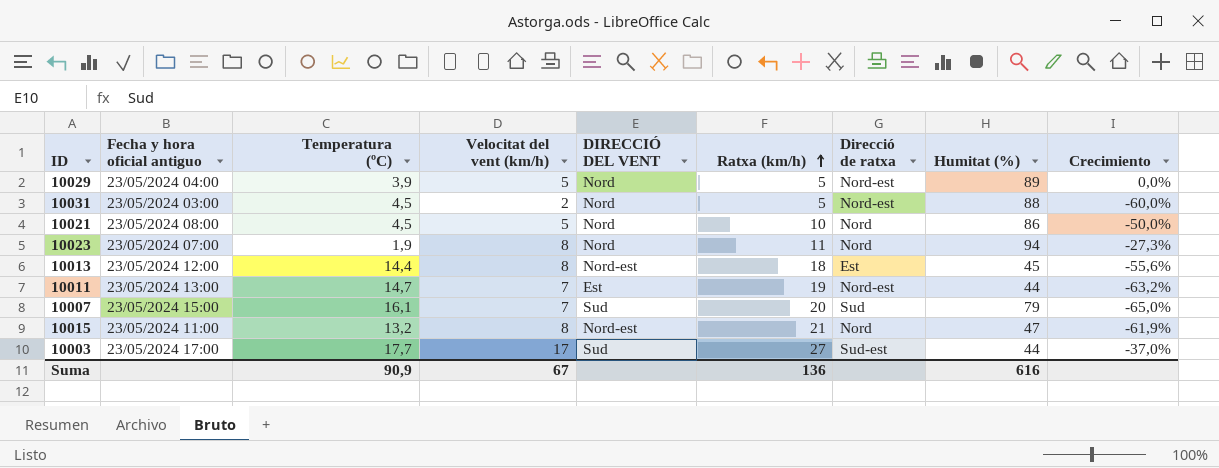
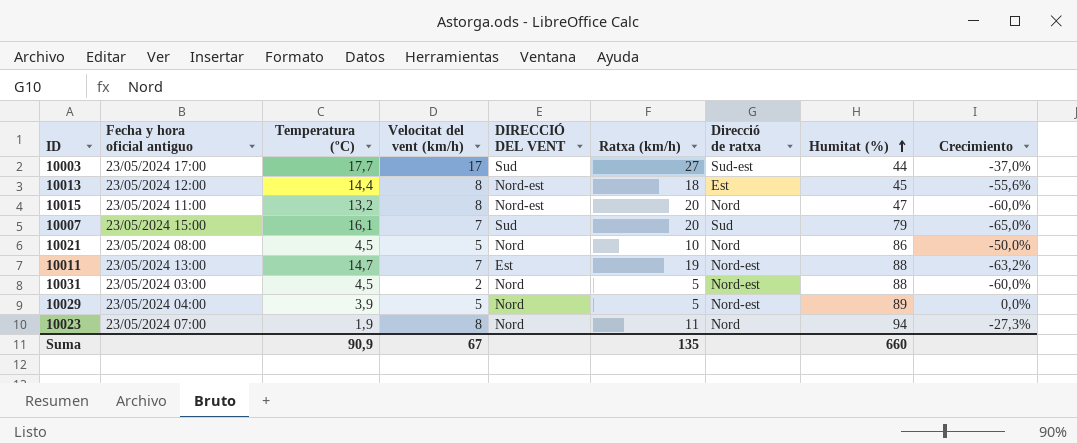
row order: Ratxa (km/h) ascending -> Humitat (%) ascending
10015 | Ratxa (km/h): 21 -> 20
10015 | Crecimiento: -61,9% -> -60,0%
10011 | Humitat (%): 44 -> 88
Suma | Ratxa (km/h): 136 -> 135
Suma | Humitat (%): 616 -> 660

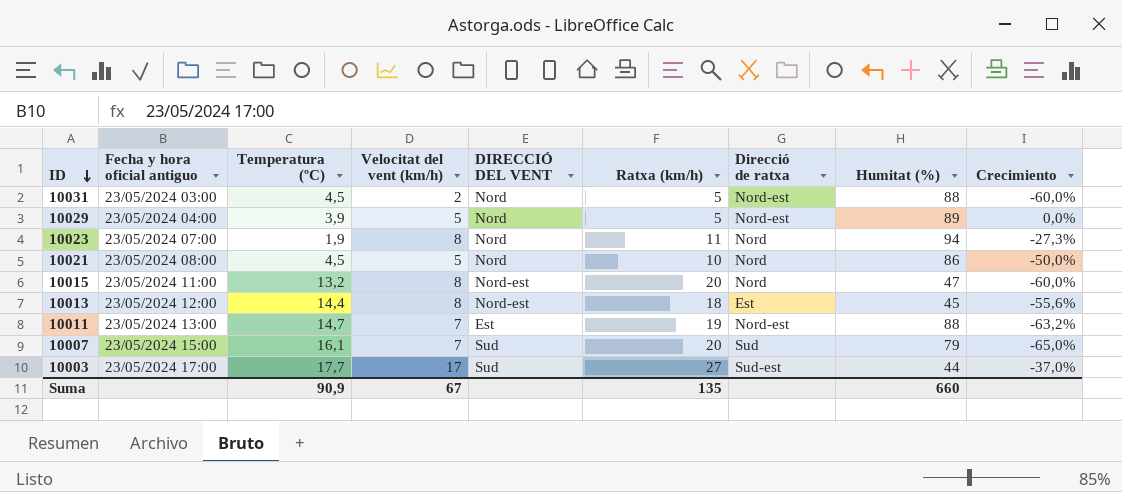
row order: Humitat (%) ascending -> ID descending

